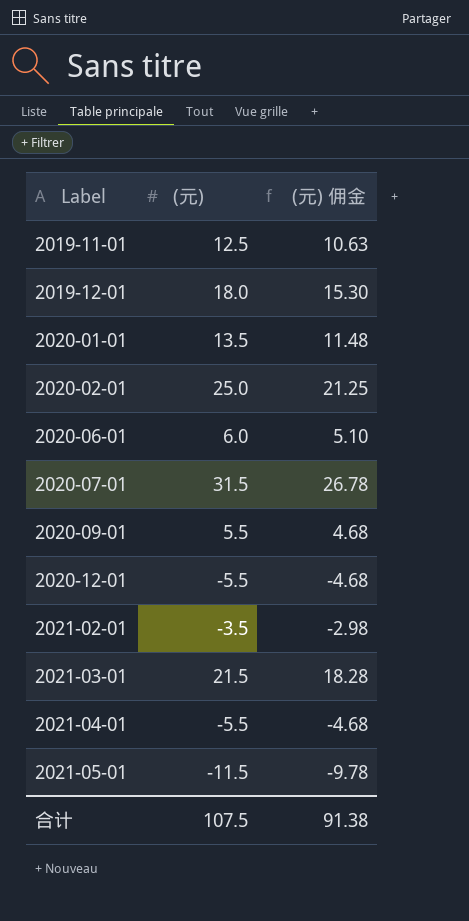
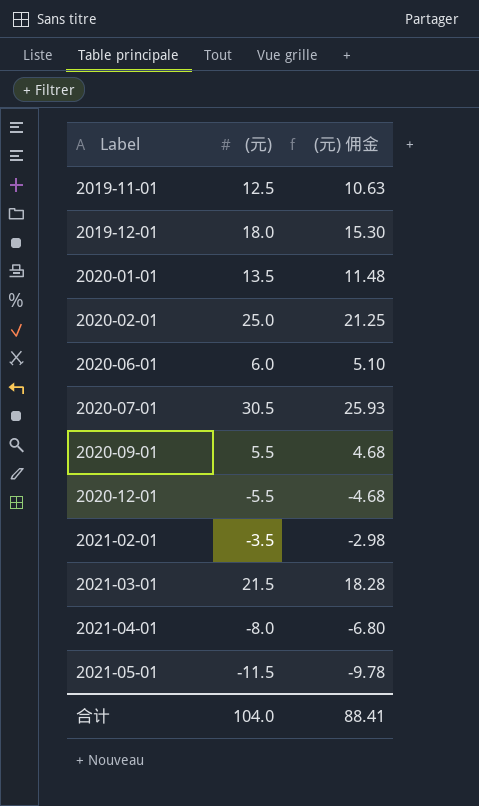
2020-07-01 | (元): 31.5 -> 30.5
2020-07-01 | (元) 佣金: 26.78 -> 25.93
2021-04-01 | (元): -5.5 -> -8.0
2021-04-01 | (元) 佣金: -4.68 -> -6.80
合计 | (元): 107.5 -> 104.0
合计 | (元) 佣金: 91.38 -> 88.41

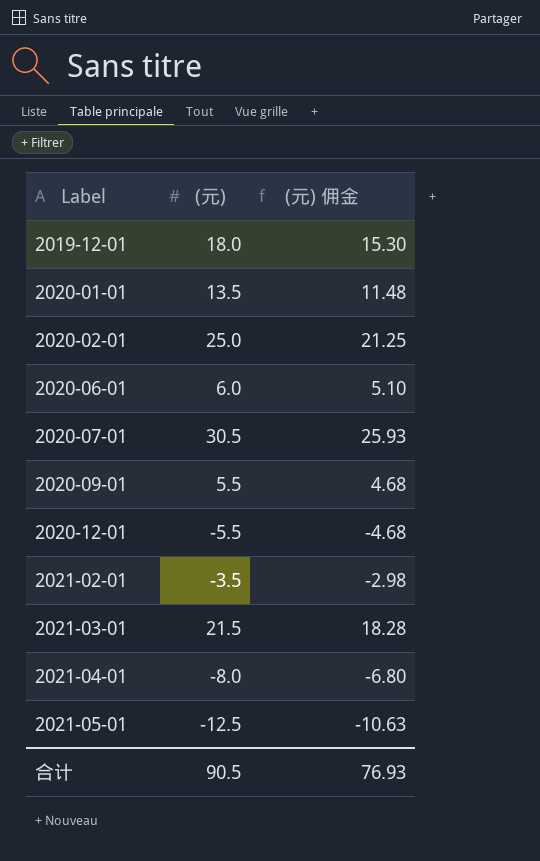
row 2019-11-01: 12.5 | 10.63 -> none
2021-05-01 | (元): -11.5 -> -12.5
2021-05-01 | (元) 佣金: -9.78 -> -10.63
合计 | (元): 104.0 -> 90.5
合计 | (元) 佣金: 88.41 -> 76.93

